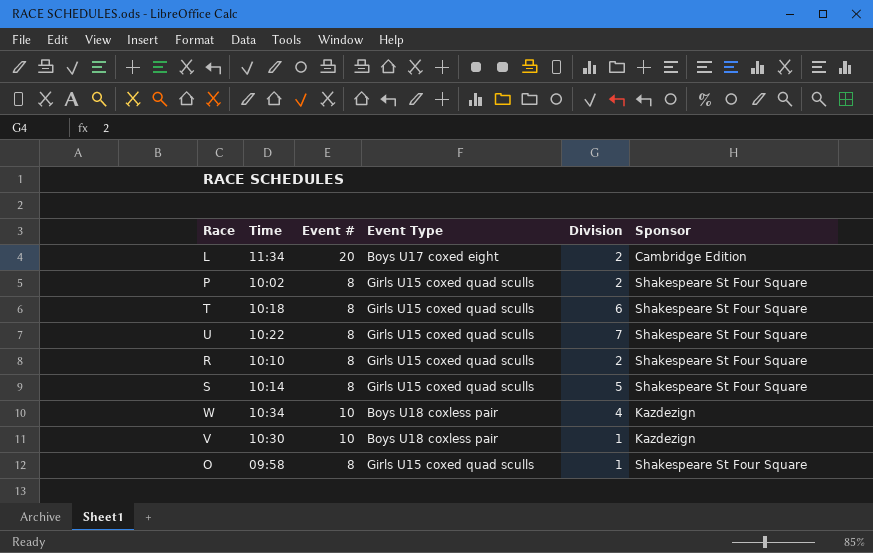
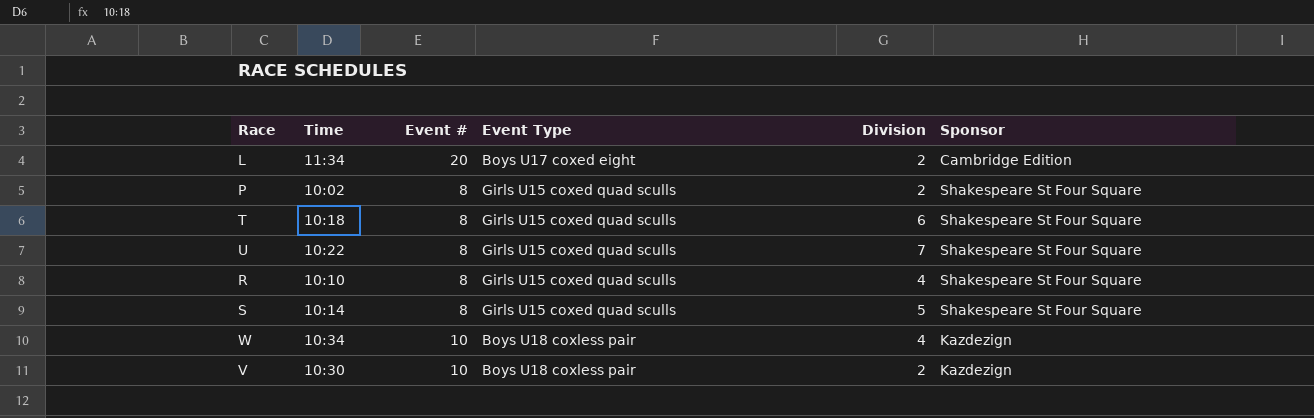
row O: 09:58 | 8 | Girls U15 coxed quad sculls | 1 | Shakespeare St Four Square -> none
R | Division: 2 -> 4
V | Division: 1 -> 2

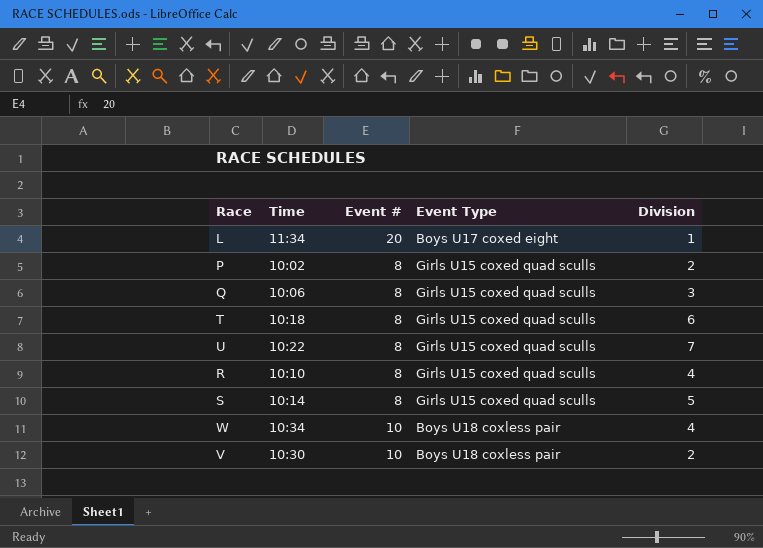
column Sponsor | position: 6 -> none
L | Division: 2 -> 1
row Q: none -> 10:06 | 8 | Girls U15 coxed quad sculls | 3

